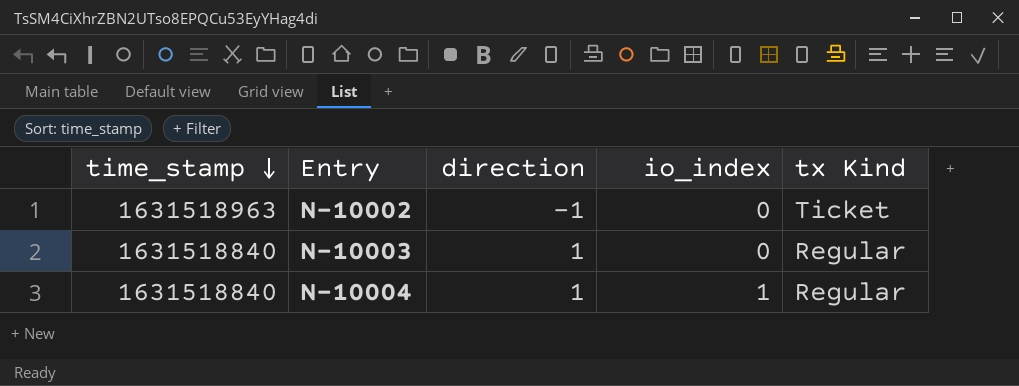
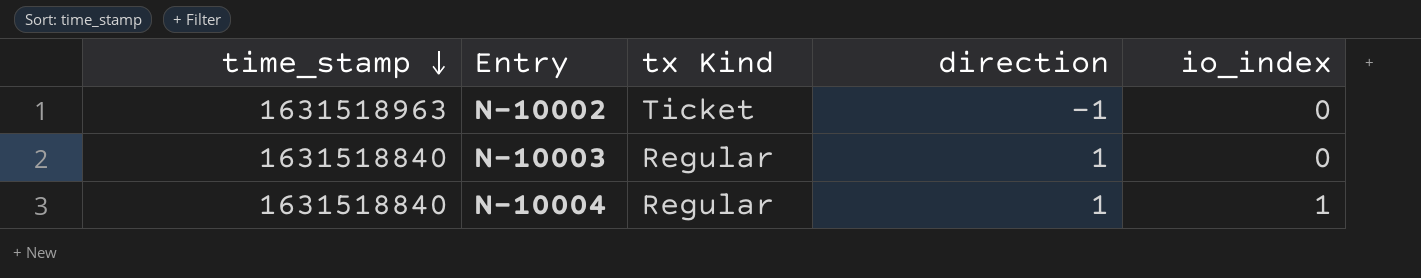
column tx Kind | position: 5 -> 3

